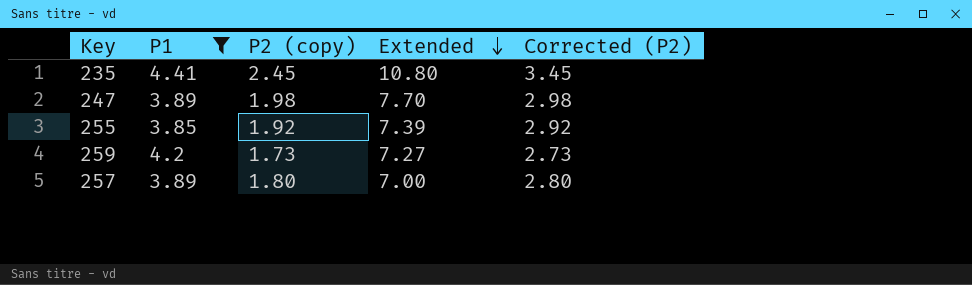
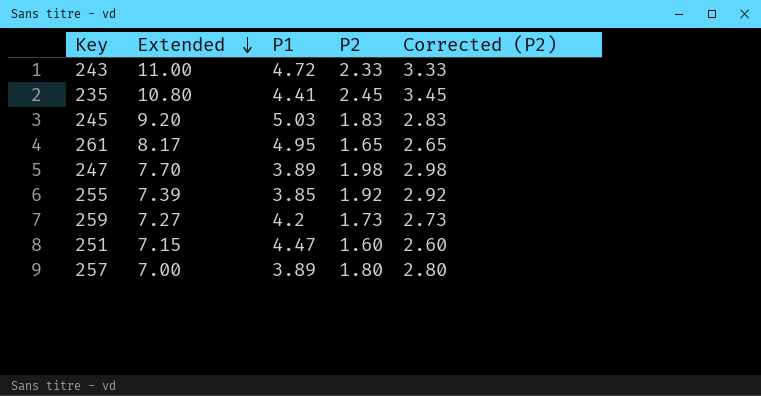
filter: P1 <= 4.41 -> none
column Extended | position: 4 -> 2
column name: P2 (copy) -> P2

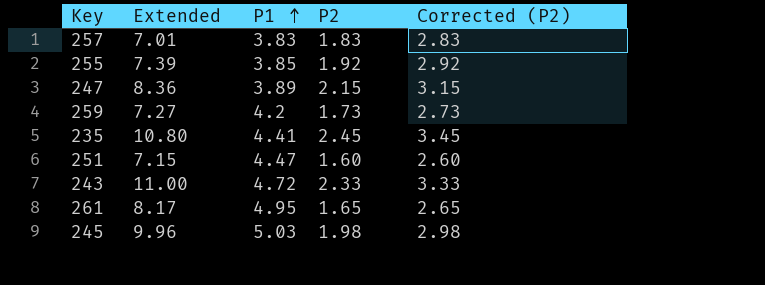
row order: Extended descending -> P1 ascending
257 | Extended: 7.00 -> 7.01
257 | P1: 3.89 -> 3.83
257 | P2: 1.80 -> 1.83
257 | Corrected (P2): 2.80 -> 2.83
247 | Extended: 7.70 -> 8.36
247 | P2: 1.98 -> 2.15
247 | Corrected (P2): 2.98 -> 3.15
245 | Extended: 9.20 -> 9.96
245 | P2: 1.83 -> 1.98
245 | Corrected (P2): 2.83 -> 2.98

